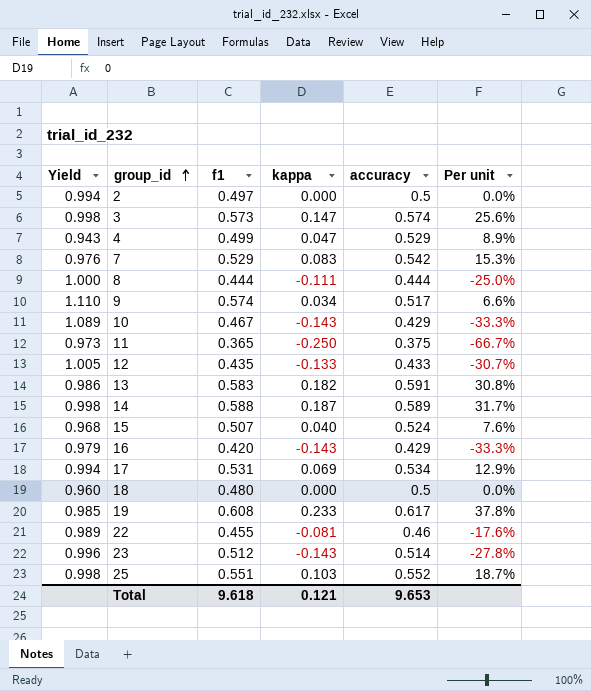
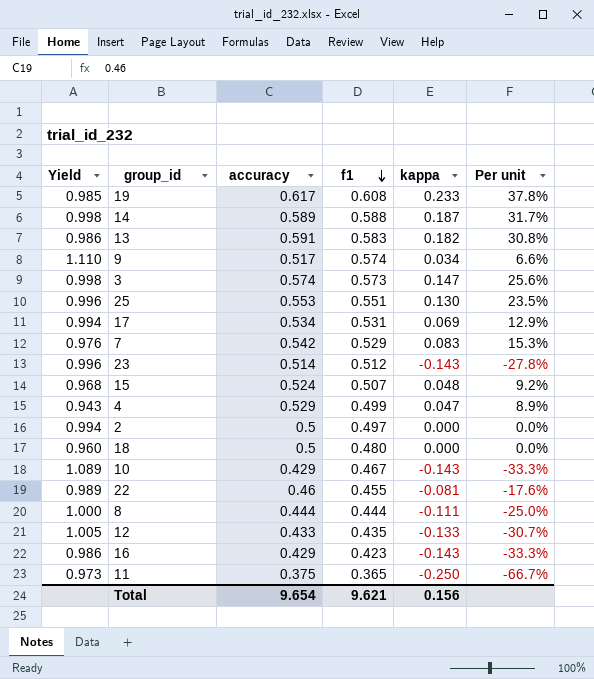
row order: group_id ascending -> f1 descending
column accuracy | position: 5 -> 3
25 | Yield: 0.998 -> 0.996
25 | accuracy: 0.552 -> 0.553
25 | kappa: 0.103 -> 0.130
25 | Per unit: 18.7% -> 23.5%
15 | kappa: 0.040 -> 0.048
15 | Per unit: 7.6% -> 9.2%
16 | Yield: 0.979 -> 0.986
16 | f1: 0.420 -> 0.423
Total | accuracy: 9.653 -> 9.654
Total | f1: 9.618 -> 9.621
Total | kappa: 0.121 -> 0.156

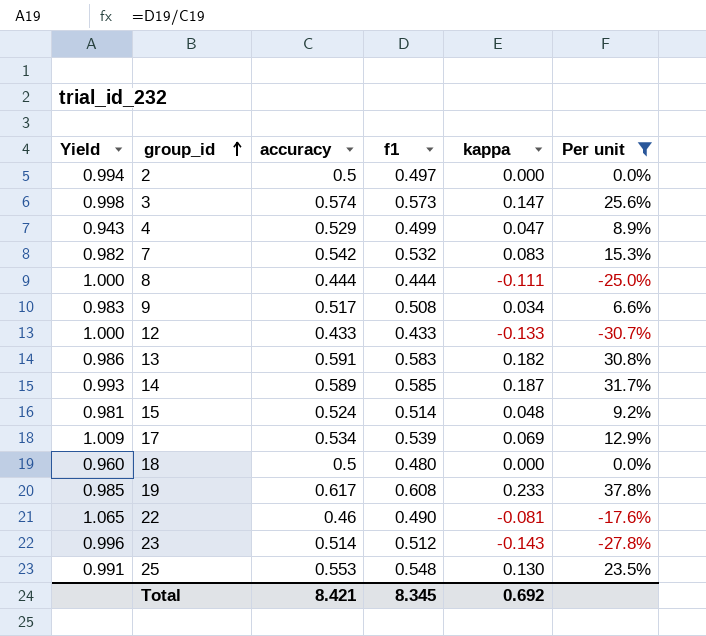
filter: none -> Per unit >= -30.7%
row order: f1 descending -> group_id ascending
7 | Yield: 0.976 -> 0.982
7 | f1: 0.529 -> 0.532
9 | Yield: 1.110 -> 0.983
9 | f1: 0.574 -> 0.508
12 | Yield: 1.005 -> 1.000
12 | f1: 0.435 -> 0.433
14 | Yield: 0.998 -> 0.993
14 | f1: 0.588 -> 0.585
15 | Yield: 0.968 -> 0.981
15 | f1: 0.507 -> 0.514
17 | Yield: 0.994 -> 1.009
17 | f1: 0.531 -> 0.539
22 | Yield: 0.989 -> 1.065
22 | f1: 0.455 -> 0.490
25 | Yield: 0.996 -> 0.991
25 | f1: 0.551 -> 0.548
Total | accuracy: 9.654 -> 8.421
Total | f1: 9.621 -> 8.345
Total | kappa: 0.156 -> 0.692

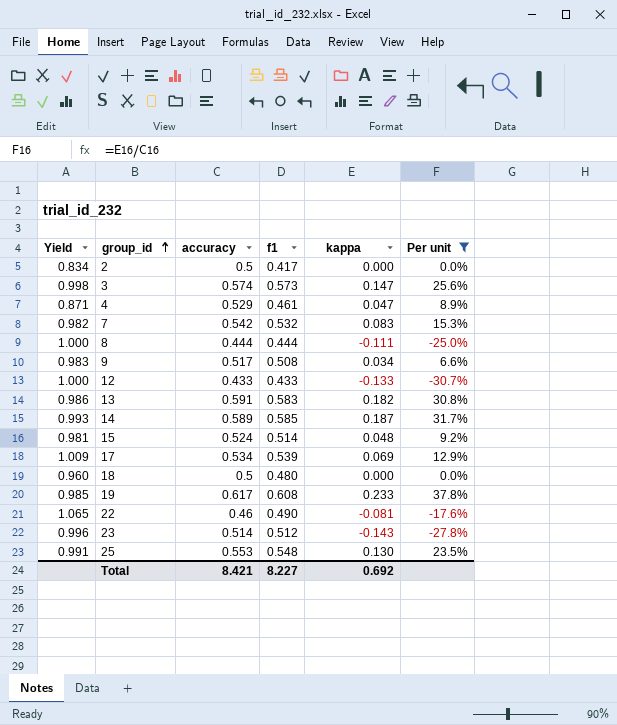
2 | Yield: 0.994 -> 0.834
2 | f1: 0.497 -> 0.417
4 | Yield: 0.943 -> 0.871
4 | f1: 0.499 -> 0.461
Total | f1: 8.345 -> 8.227

